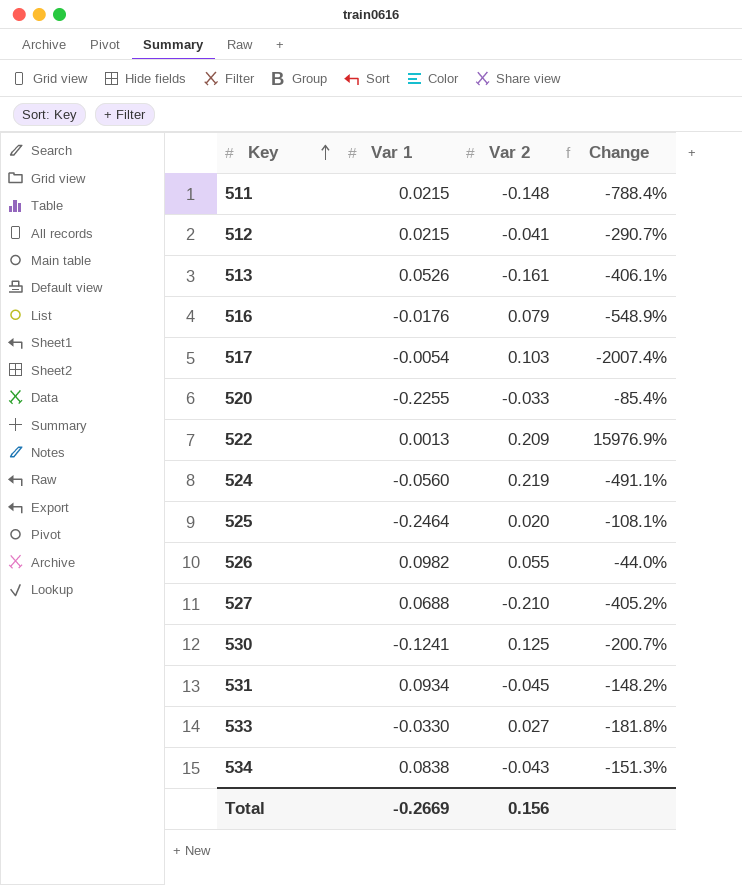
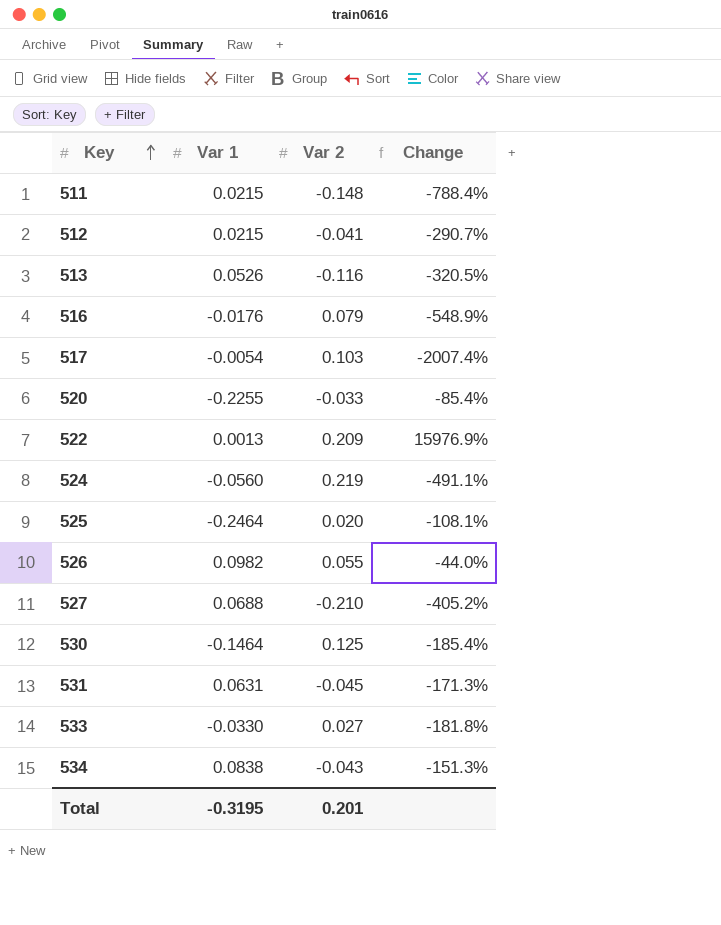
513 | Var 2: -0.161 -> -0.116
513 | Change: -406.1% -> -320.5%
530 | Var 1: -0.1241 -> -0.1464
530 | Change: -200.7% -> -185.4%
531 | Var 1: 0.0934 -> 0.0631
531 | Change: -148.2% -> -171.3%
Total | Var 1: -0.2669 -> -0.3195
Total | Var 2: 0.156 -> 0.201

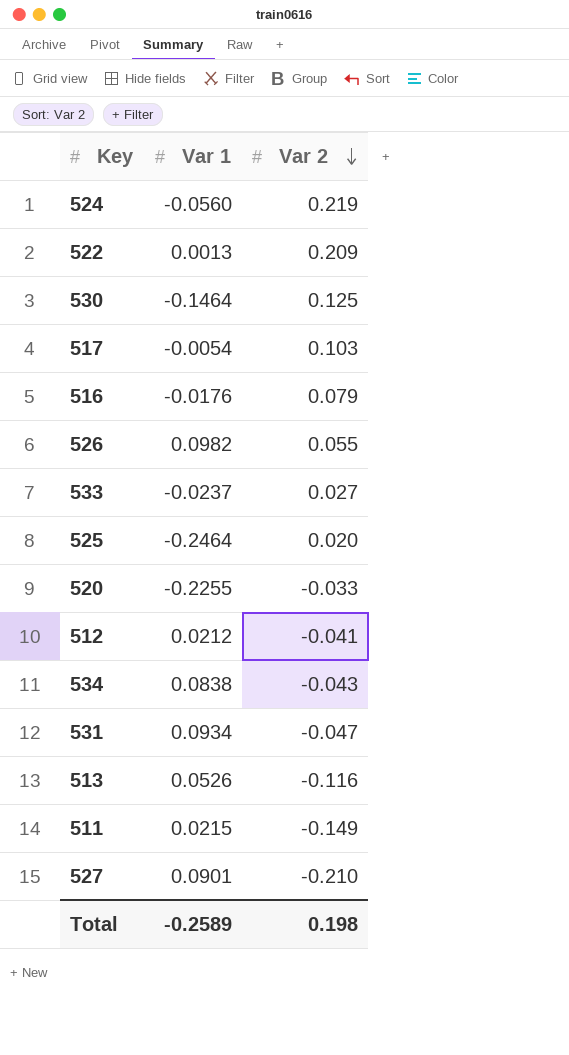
row order: Key ascending -> Var 2 descending
column Change | formula: ([Var 2] - [Var 1]) / [Var 1] -> none
533 | Var 1: -0.0330 -> -0.0237
512 | Var 1: 0.0215 -> 0.0212
531 | Var 1: 0.0631 -> 0.0934
531 | Var 2: -0.045 -> -0.047
511 | Var 2: -0.148 -> -0.149
527 | Var 1: 0.0688 -> 0.0901
Total | Var 1: -0.3195 -> -0.2589
Total | Var 2: 0.201 -> 0.198

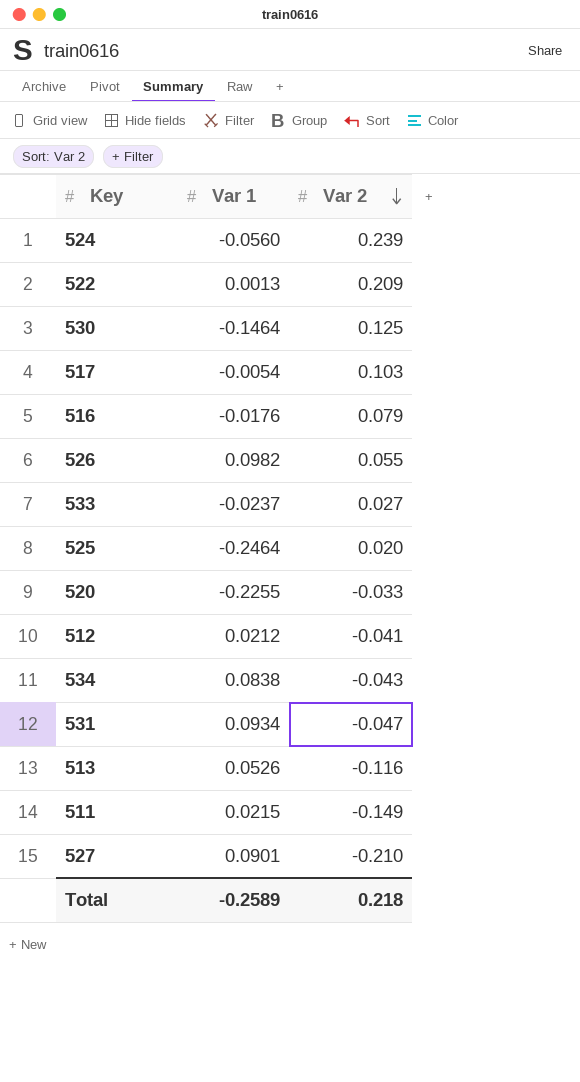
524 | Var 2: 0.219 -> 0.239
Total | Var 2: 0.198 -> 0.218

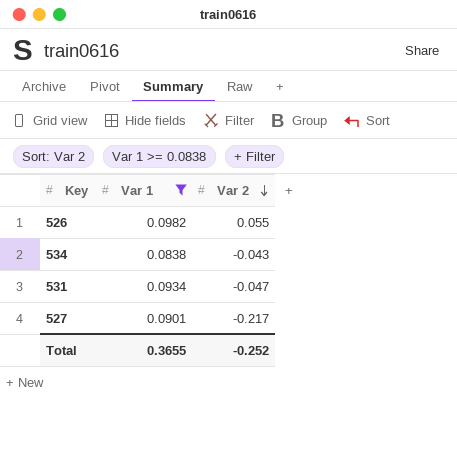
filter: none -> Var 1 >= 0.0838
527 | Var 2: -0.210 -> -0.217
Total | Var 1: -0.2589 -> 0.3655
Total | Var 2: 0.218 -> -0.252

